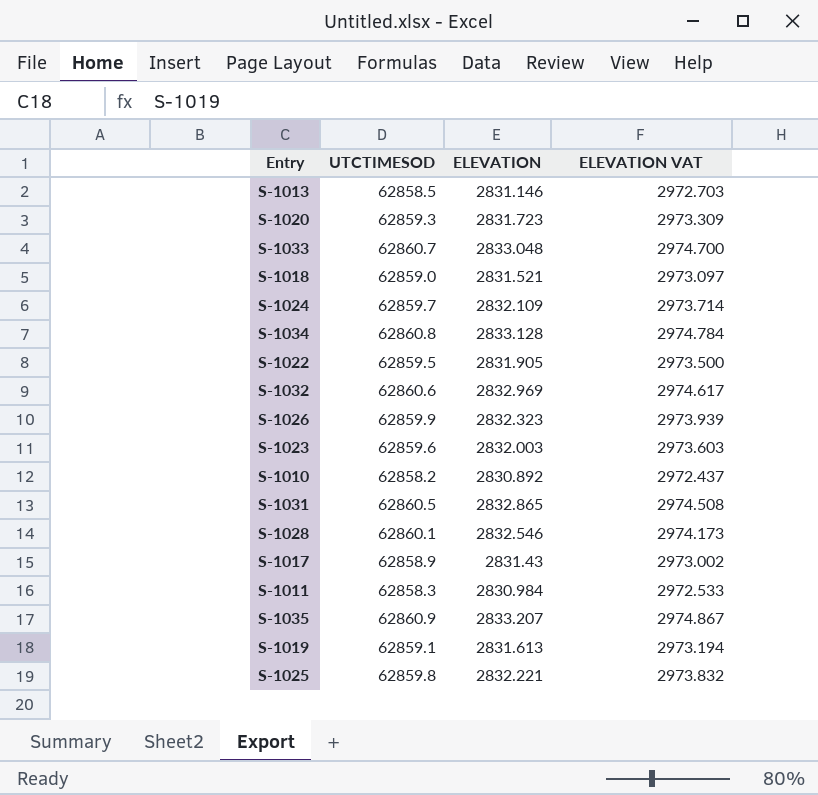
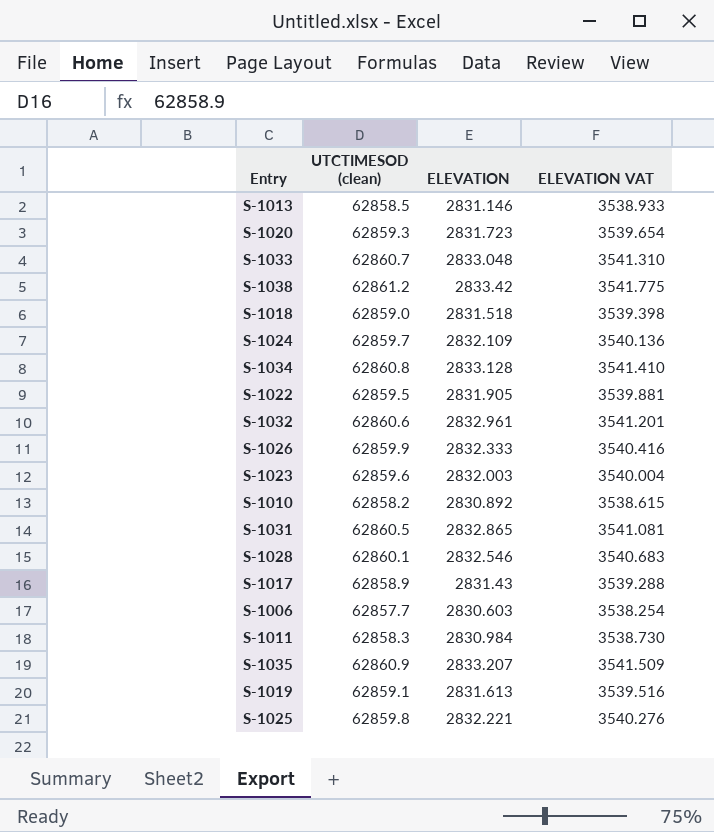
column name: UTCTIMESOD -> UTCTIMESOD (clean)
column ELEVATION VAT | formula: [ELEVATION] * 1.05 -> [ELEVATION] * 1.25
row S-1038: none -> 62861.2 | 2833.42 | 3541.775
S-1018 | ELEVATION: 2831.521 -> 2831.518
S-1032 | ELEVATION: 2832.969 -> 2832.961
S-1026 | ELEVATION: 2832.323 -> 2832.333
row S-1006: none -> 62857.7 | 2830.603 | 3538.254

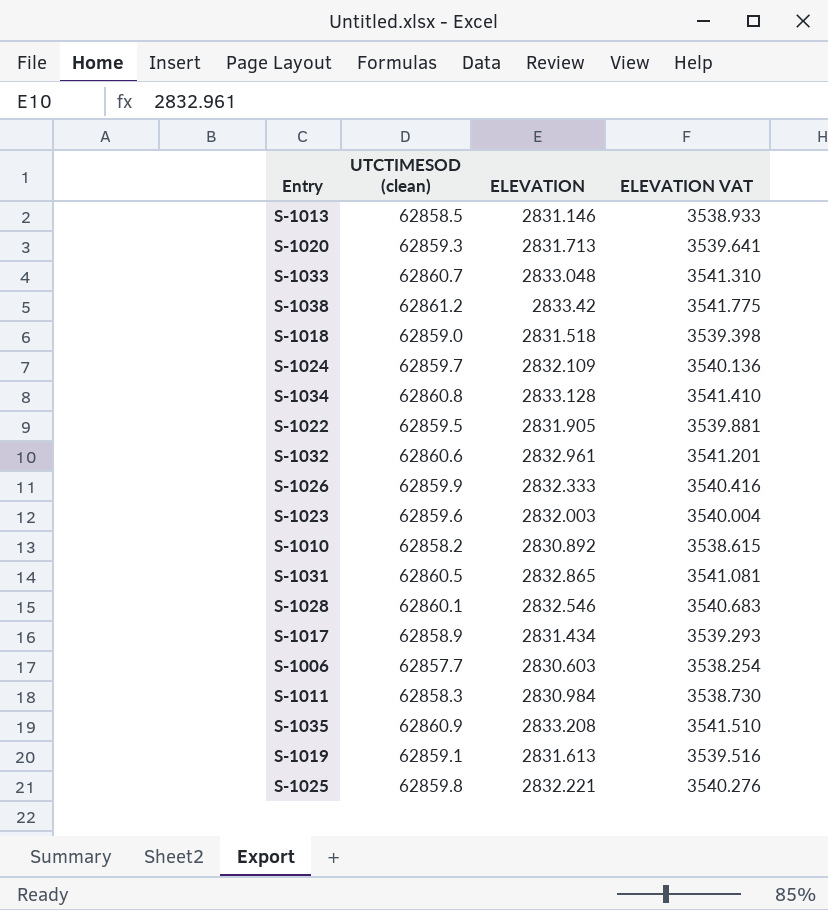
S-1020 | ELEVATION: 2831.723 -> 2831.713
S-1020 | ELEVATION VAT: 3539.654 -> 3539.641
S-1017 | ELEVATION: 2831.43 -> 2831.434
S-1017 | ELEVATION VAT: 3539.288 -> 3539.293
S-1035 | ELEVATION: 2833.207 -> 2833.208
S-1035 | ELEVATION VAT: 3541.509 -> 3541.510

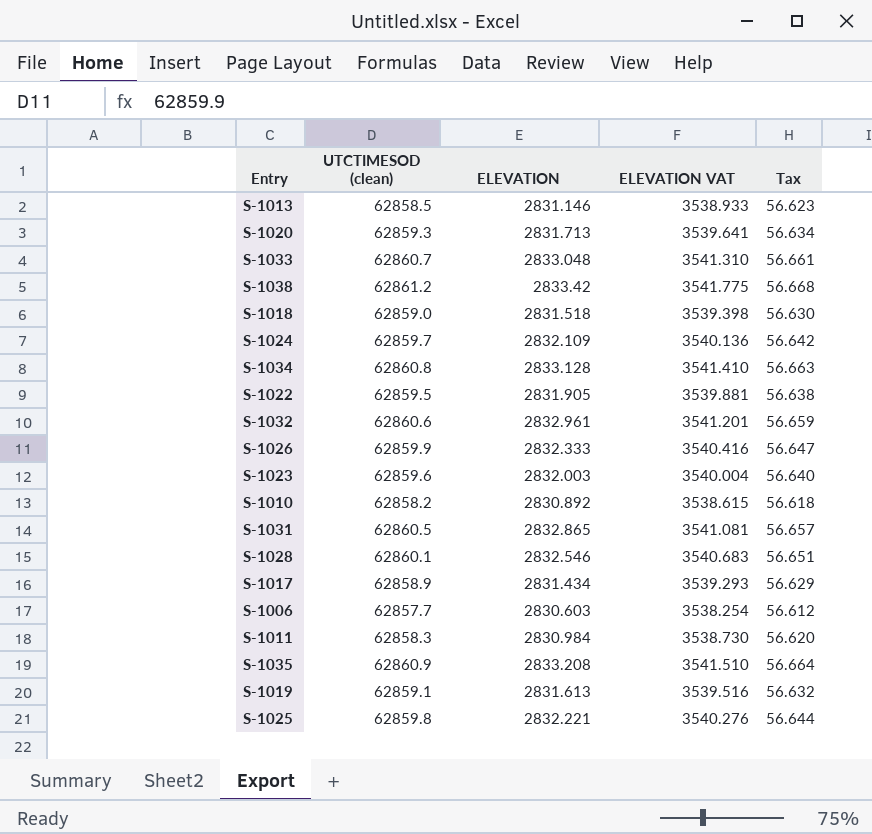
column Tax | formula: none -> [ELEVATION] * 0.02

